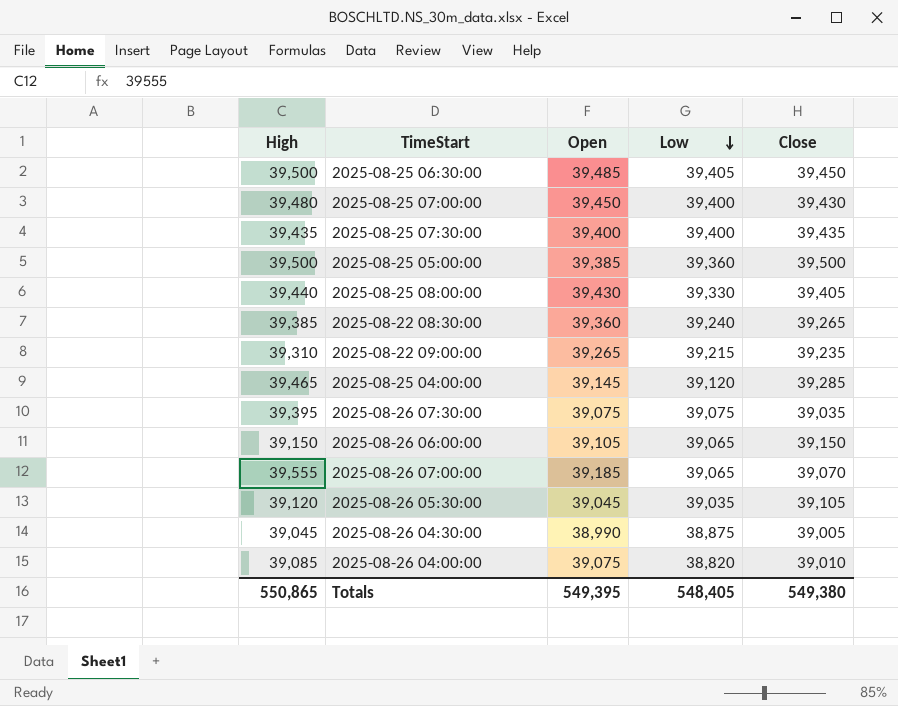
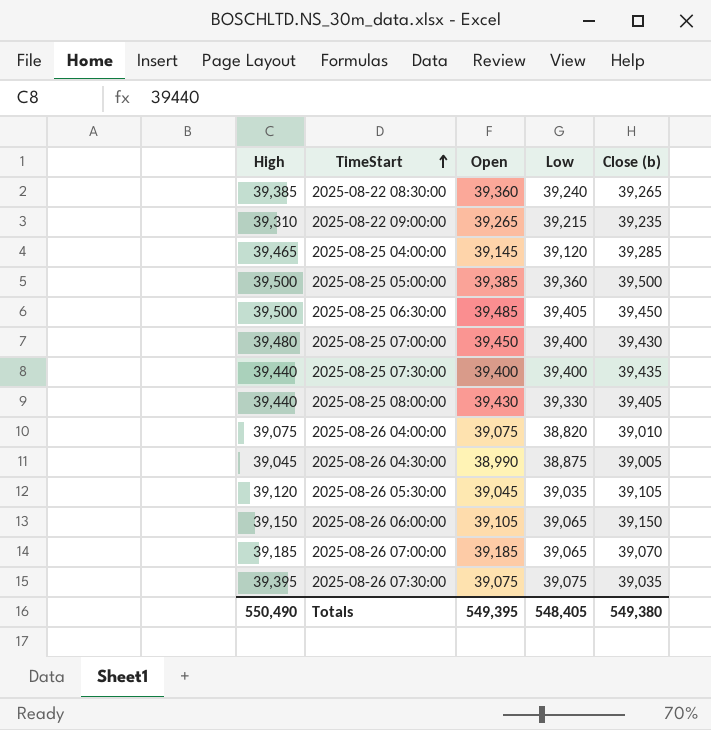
row order: Low descending -> TimeStart ascending
column name: Close -> Close (b)
2025-08-25 07:30:00 | High: 39,435 -> 39,440
2025-08-26 04:00:00 | High: 39,085 -> 39,075
2025-08-26 07:00:00 | High: 39,555 -> 39,185
Totals | High: 550,865 -> 550,490

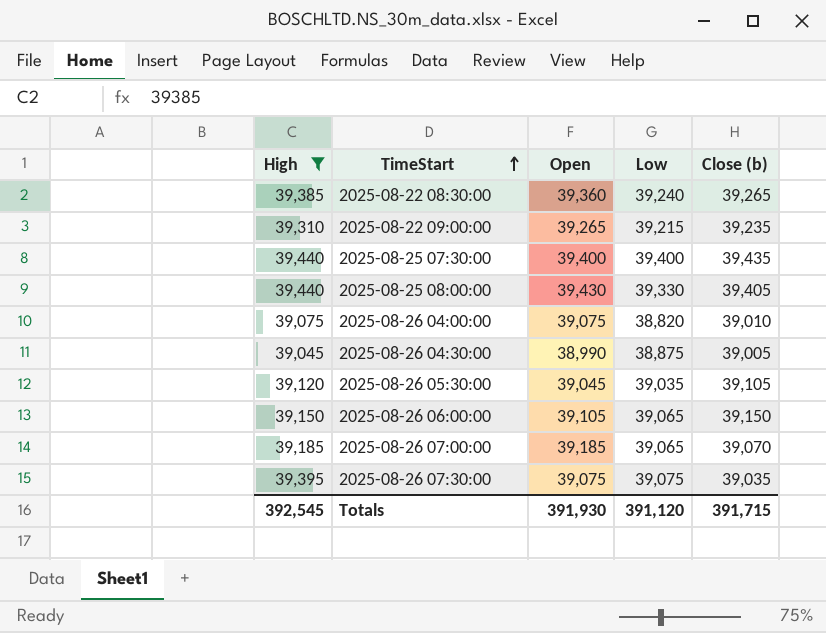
filter: none -> High <= 39,440
Totals | High: 550,490 -> 392,545
Totals | Open: 549,395 -> 391,930
Totals | Low: 548,405 -> 391,120
Totals | Close (b): 549,380 -> 391,715

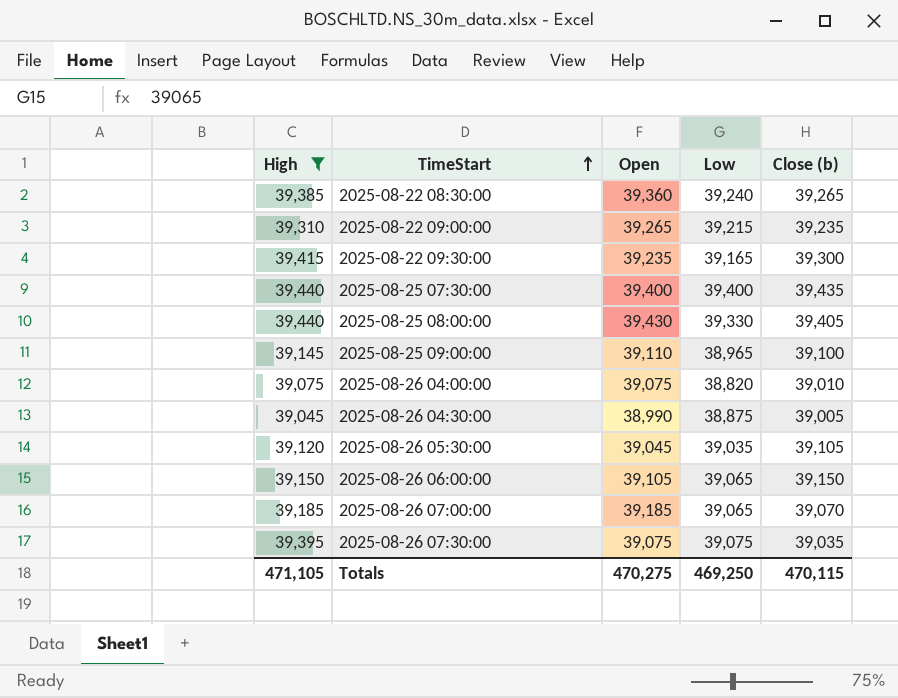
row 2025-08-22 09:30:00: none -> 39,415 | 39,235 | 39,165 | 39,300
row 2025-08-25 09:00:00: none -> 39,145 | 39,110 | 38,965 | 39,100
Totals | High: 392,545 -> 471,105
Totals | Open: 391,930 -> 470,275
Totals | Low: 391,120 -> 469,250
Totals | Close (b): 391,715 -> 470,115

